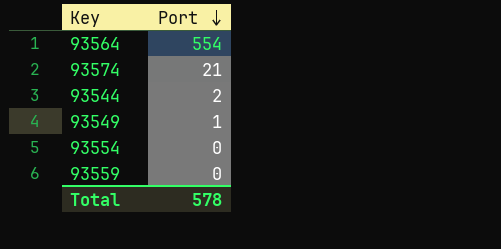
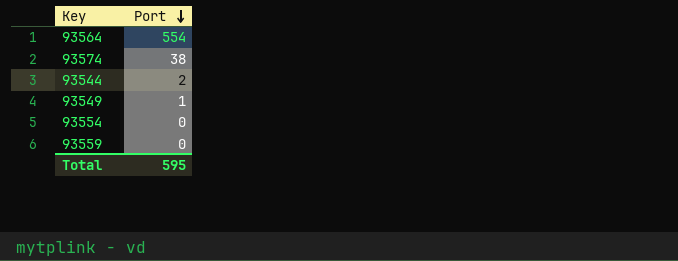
93574 | Port: 21 -> 38
Total | Port: 578 -> 595

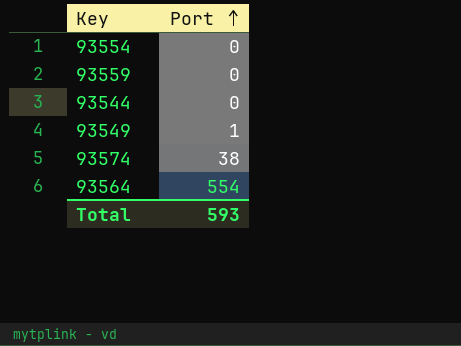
row order: Port descending -> Port ascending
93544 | Port: 2 -> 0
Total | Port: 595 -> 593

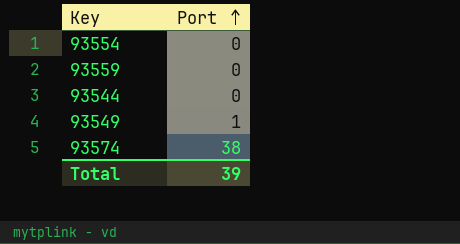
row 93564: 554 -> none
Total | Port: 593 -> 39

